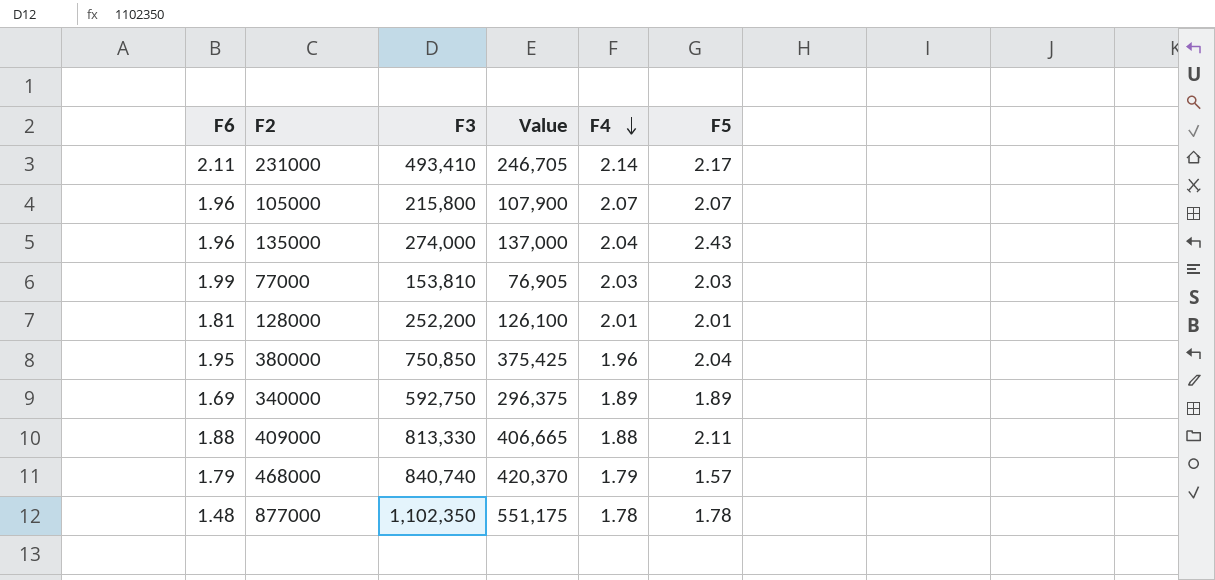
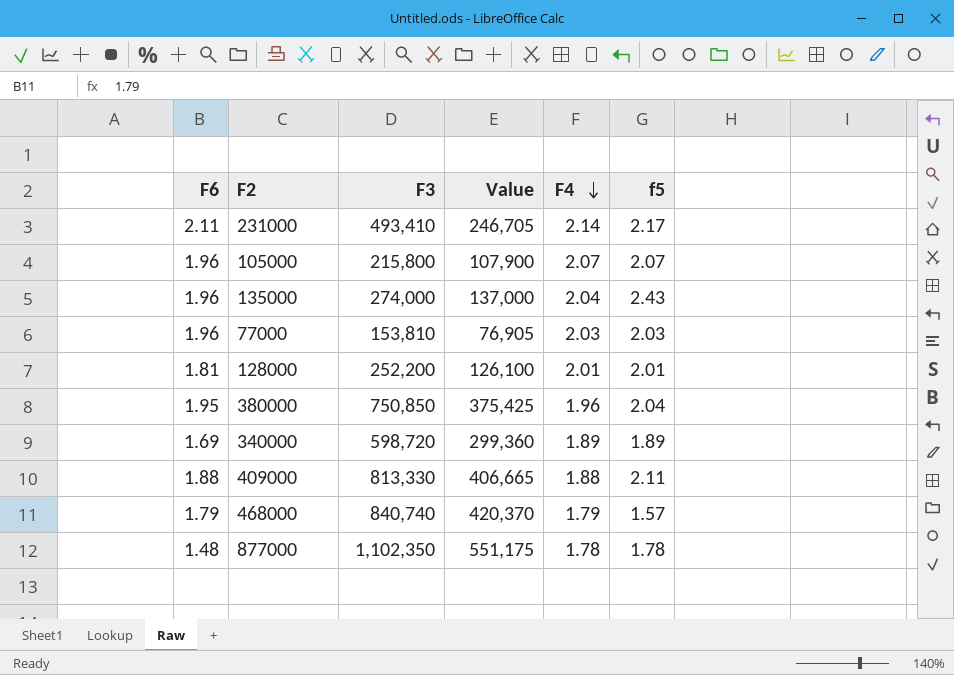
column name: F5 -> f5
77000 | F6: 1.99 -> 1.96
340000 | F3: 592,750 -> 598,720
340000 | Value: 296,375 -> 299,360

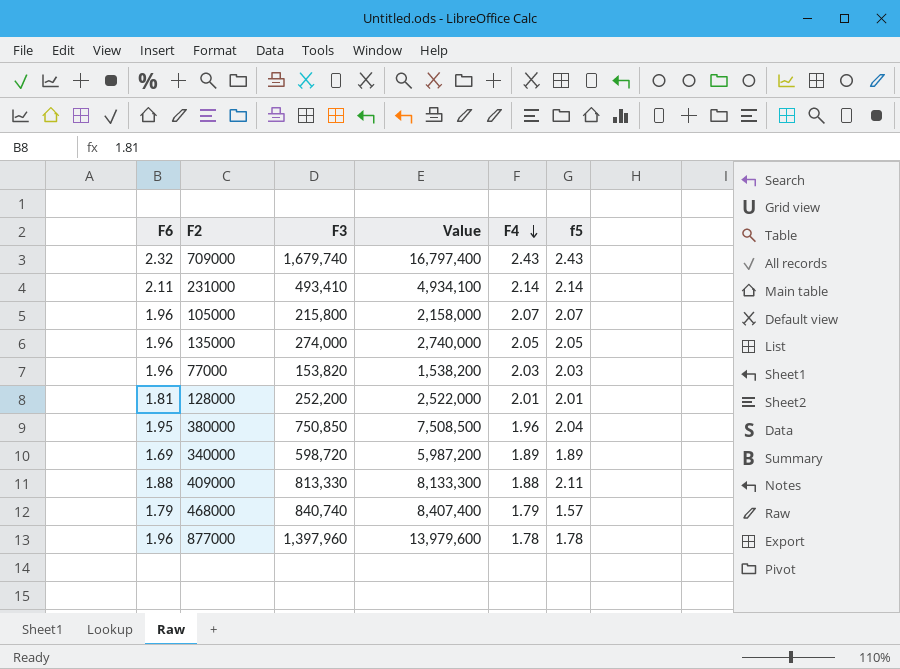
column Value | formula: [F3] * 0.5 -> [F3] * 10
row 709000: none -> 2.32 | 1,679,740 | 16,797,400 | 2.43 | 2.43
231000 | f5: 2.17 -> 2.14
135000 | F4: 2.04 -> 2.05
135000 | f5: 2.43 -> 2.05
77000 | F3: 153,810 -> 153,820
877000 | F6: 1.48 -> 1.96
877000 | F3: 1,102,350 -> 1,397,960

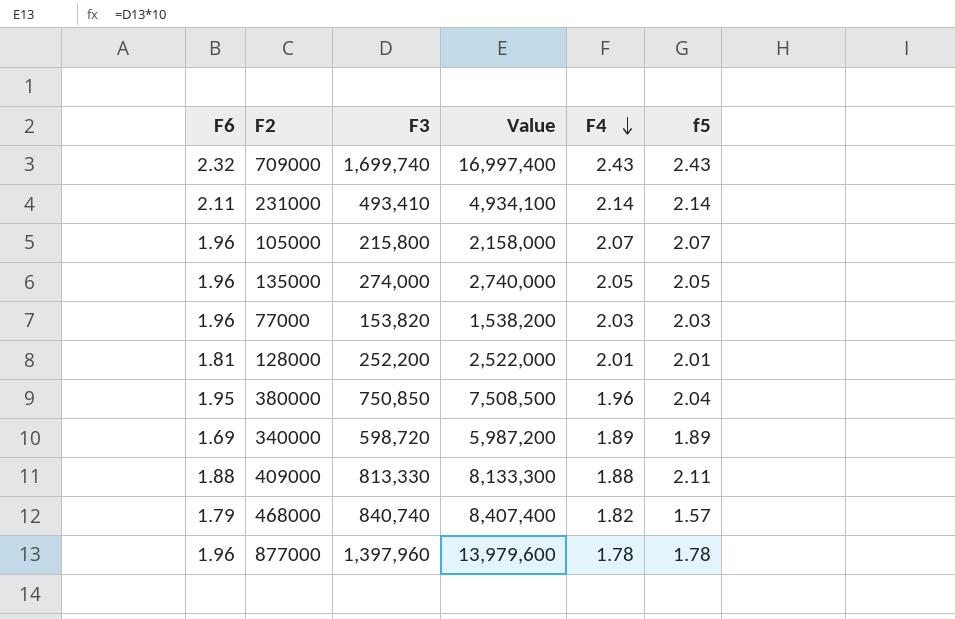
709000 | F3: 1,679,740 -> 1,699,740
709000 | Value: 16,797,400 -> 16,997,400
468000 | F4: 1.79 -> 1.82

